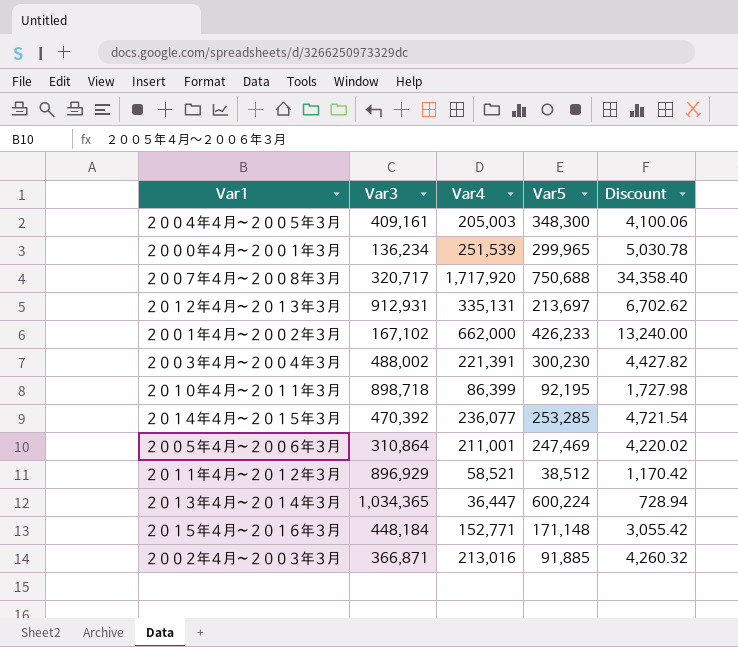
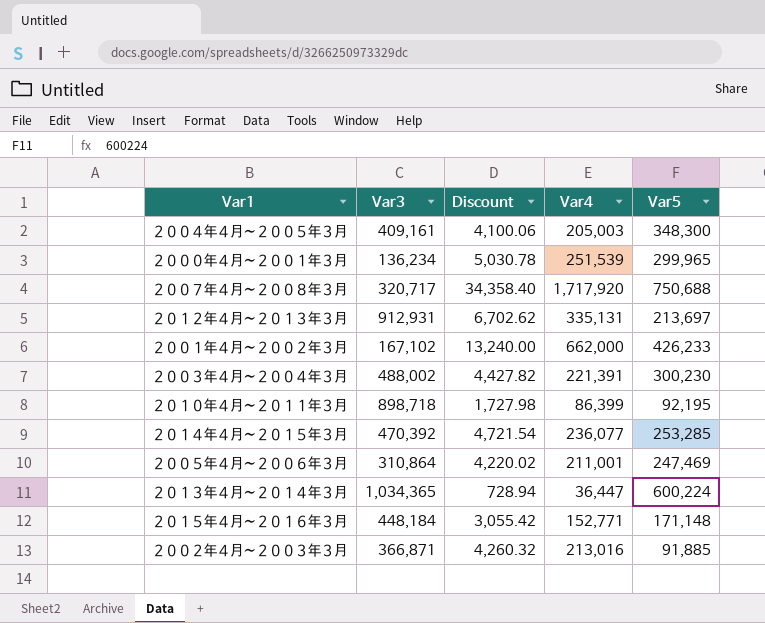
column Discount | position: 5 -> 3
row ２０１１年４月〜２０１２年３月: 896,929 | 58,521 | 38,512 | 1,170.42 -> none

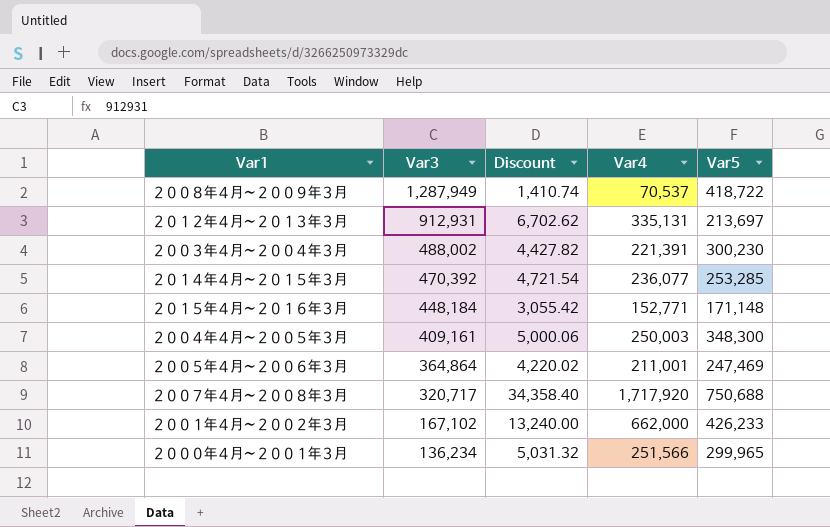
row order: none -> Var3 descending
row ２０１０年４月〜２０１１年３月: 898,718 | 1,727.98 | 86,399 | 92,195 -> none
row ２０１３年４月〜２０１４年３月: 1,034,365 | 728.94 | 36,447 | 600,224 -> none
row ２００２年４月〜２００３年３月: 366,871 | 4,260.32 | 213,016 | 91,885 -> none
row ２００８年４月〜２００９年３月: none -> 1,287,949 | 1,410.74 | 70,537 | 418,722
２００４年４月〜２００５年３月 | Discount: 4,100.06 -> 5,000.06
２００４年４月〜２００５年３月 | Var4: 205,003 -> 250,003
２００５年４月〜２００６年３月 | Var3: 310,864 -> 364,864
２０００年４月〜２００１年３月 | Discount: 5,030.78 -> 5,031.32
２０００年４月〜２００１年３月 | Var4: 251,539 -> 251,566

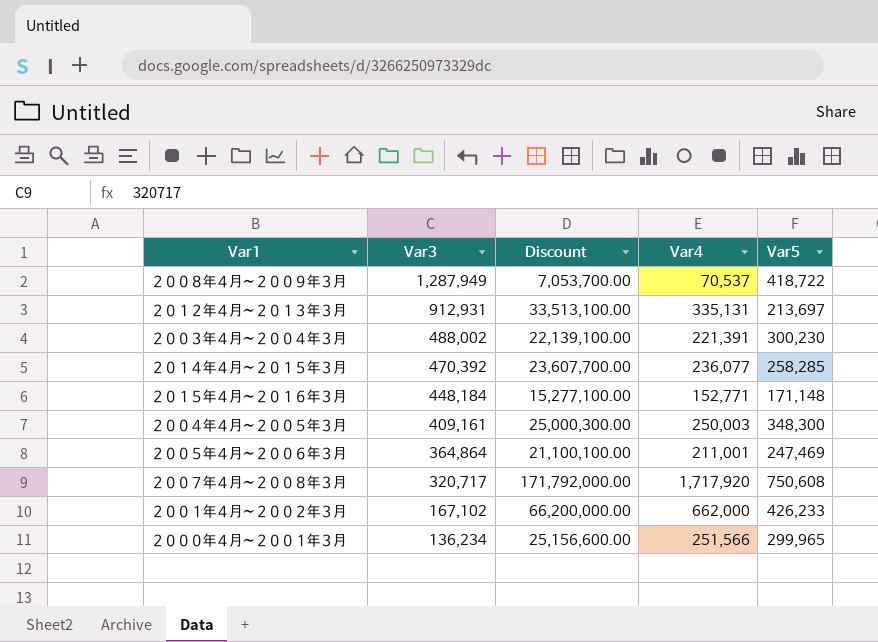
column Discount | formula: [Var4] * 0.02 -> [Var4] * 100
２０１４年４月〜２０１５年３月 | Var5: 253,285 -> 258,285
２００７年４月〜２００８年３月 | Var5: 750,688 -> 750,608

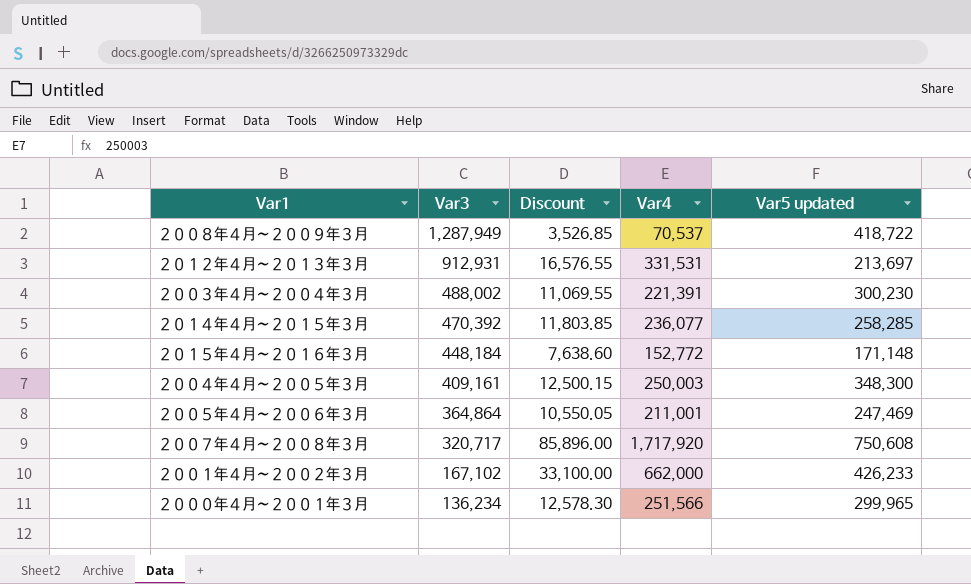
column Discount | formula: [Var4] * 100 -> [Var4] * 0.05
column name: Var5 -> Var5 updated
２０１２年４月〜２０１３年３月 | Var4: 335,131 -> 331,531
２０１５年４月〜２０１６年３月 | Var4: 152,771 -> 152,772

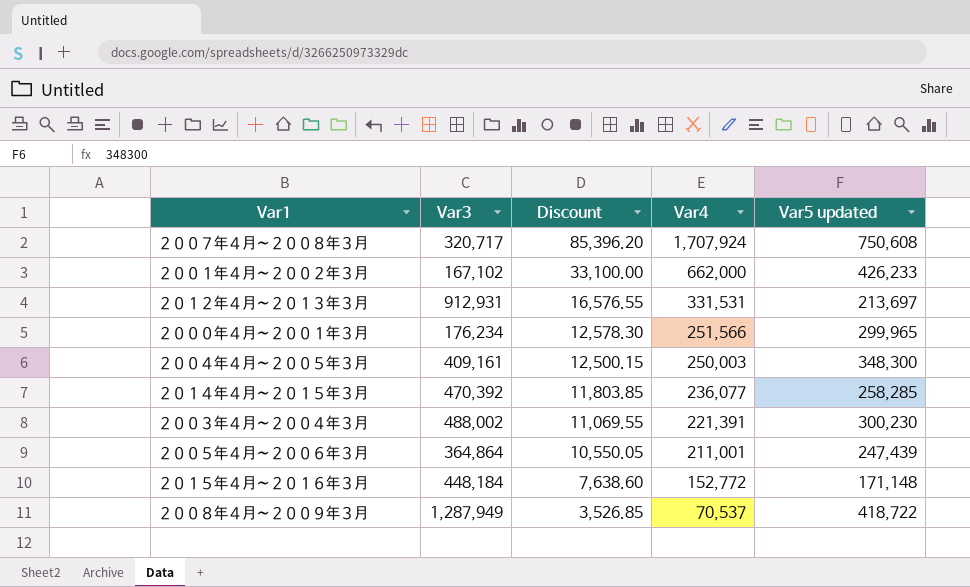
row order: Var3 descending -> Discount descending
２００７年４月〜２００８年３月 | Discount: 85,896.00 -> 85,396.20
２００７年４月〜２００８年３月 | Var4: 1,717,920 -> 1,707,924
２０００年４月〜２００１年３月 | Var3: 136,234 -> 176,234
２００５年４月〜２００６年３月 | Var5 updated: 247,469 -> 247,439

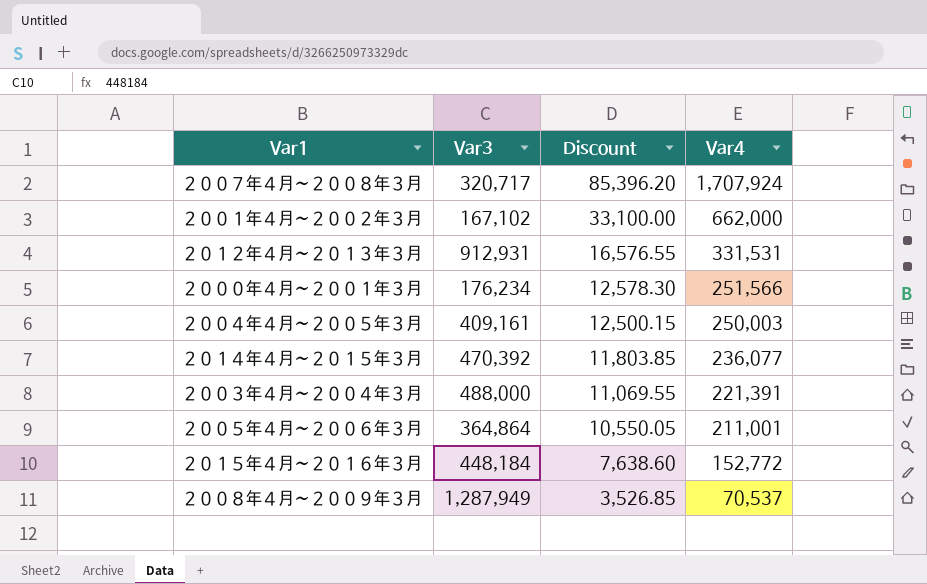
column Var5 updated | position: 5 -> none
２００３年４月〜２００４年３月 | Var3: 488,002 -> 488,000

